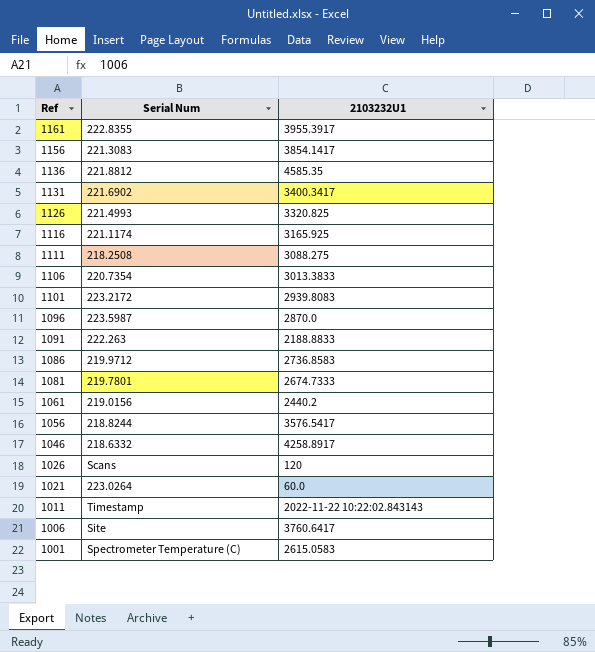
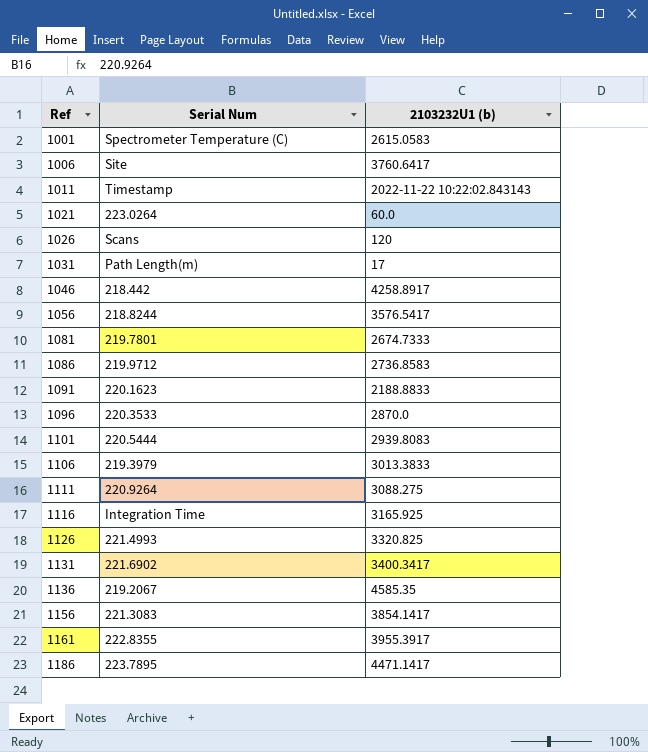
row order: Ref descending -> Ref ascending
column name: 2103232U1 -> 2103232U1 (b)
row 1061: 219.0156 | 2440.2 -> none
row 1031: none -> Path Length(m) | 17
1046 | Serial Num: 218.6332 -> 218.442
1091 | Serial Num: 222.263 -> 220.1623
1096 | Serial Num: 223.5987 -> 220.3533
1101 | Serial Num: 223.2172 -> 220.5444
1106 | Serial Num: 220.7354 -> 219.3979
1111 | Serial Num: 218.2508 -> 220.9264
1116 | Serial Num: 221.1174 -> Integration Time
1136 | Serial Num: 221.8812 -> 219.2067
row 1186: none -> 223.7895 | 4471.1417

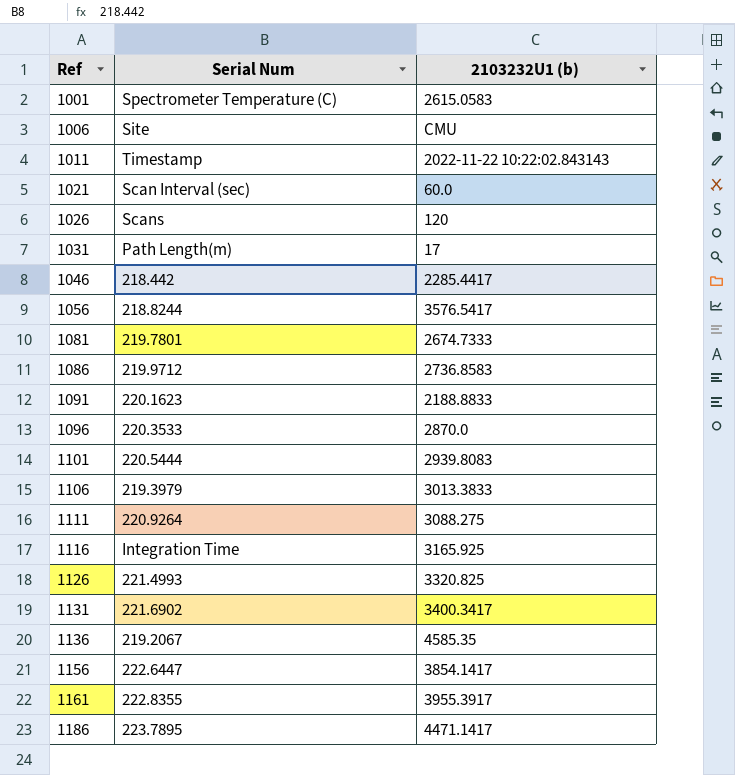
1006 | 2103232U1 (b): 3760.6417 -> CMU
1021 | Serial Num: 223.0264 -> Scan Interval (sec)
1046 | 2103232U1 (b): 4258.8917 -> 2285.4417
1156 | Serial Num: 221.3083 -> 222.6447

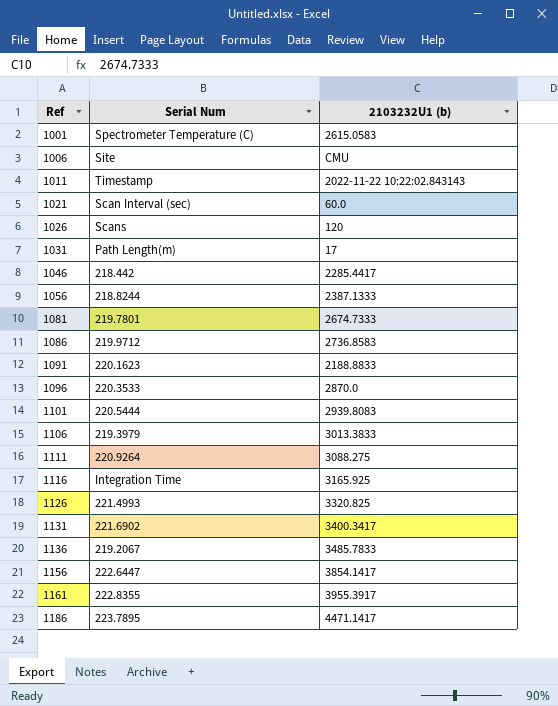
1056 | 2103232U1 (b): 3576.5417 -> 2387.1333
1136 | 2103232U1 (b): 4585.35 -> 3485.7833

